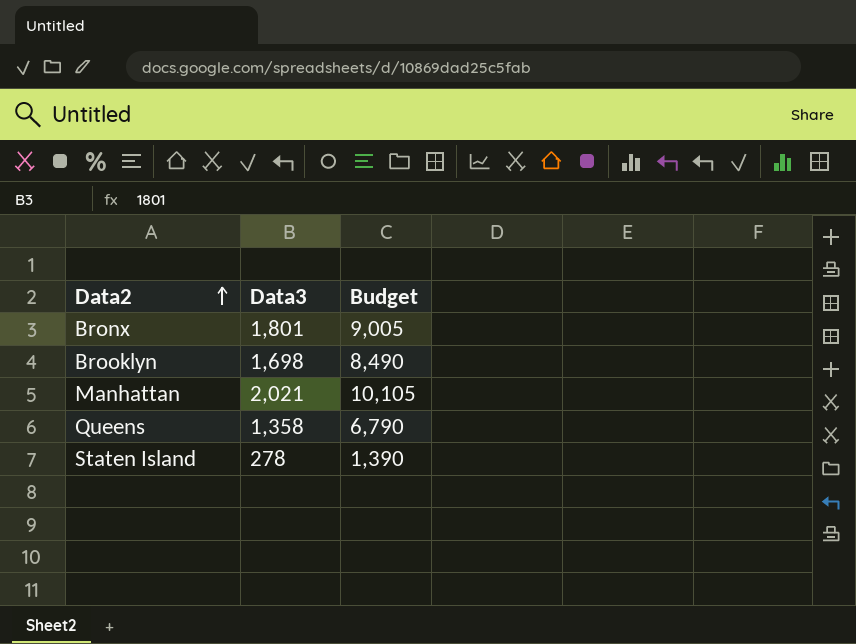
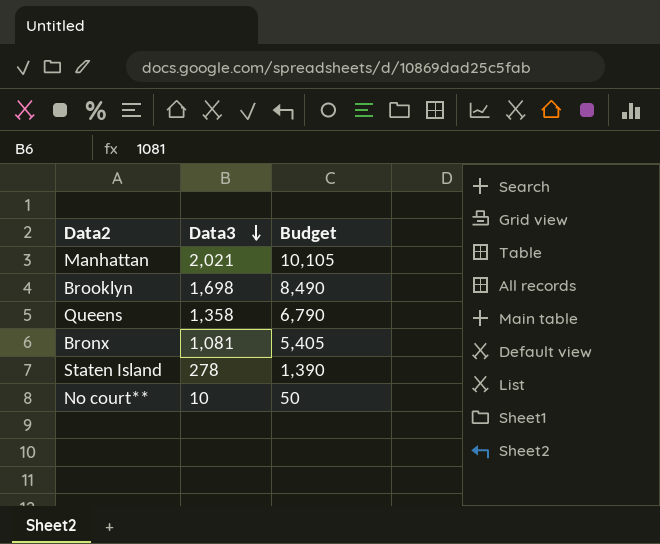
row order: Data2 ascending -> Data3 descending
Bronx | Data3: 1,801 -> 1,081
Bronx | Budget: 9,005 -> 5,405
row No court**: none -> 10 | 50

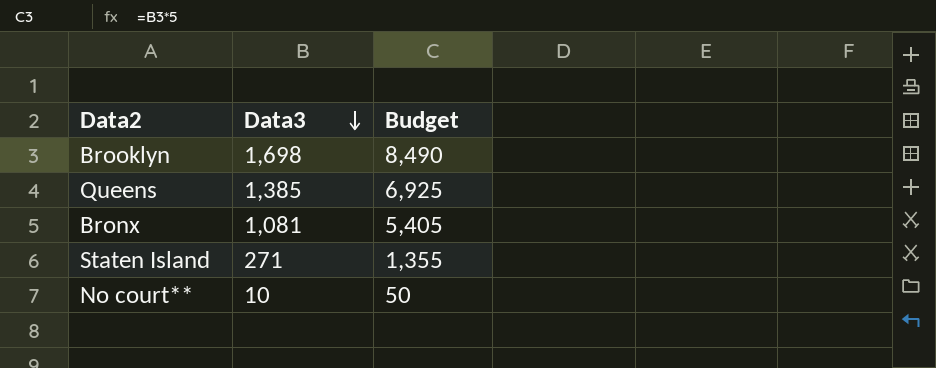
row Manhattan: 2,021 | 10,105 -> none
Queens | Data3: 1,358 -> 1,385
Queens | Budget: 6,790 -> 6,925
Staten Island | Data3: 278 -> 271
Staten Island | Budget: 1,390 -> 1,355

